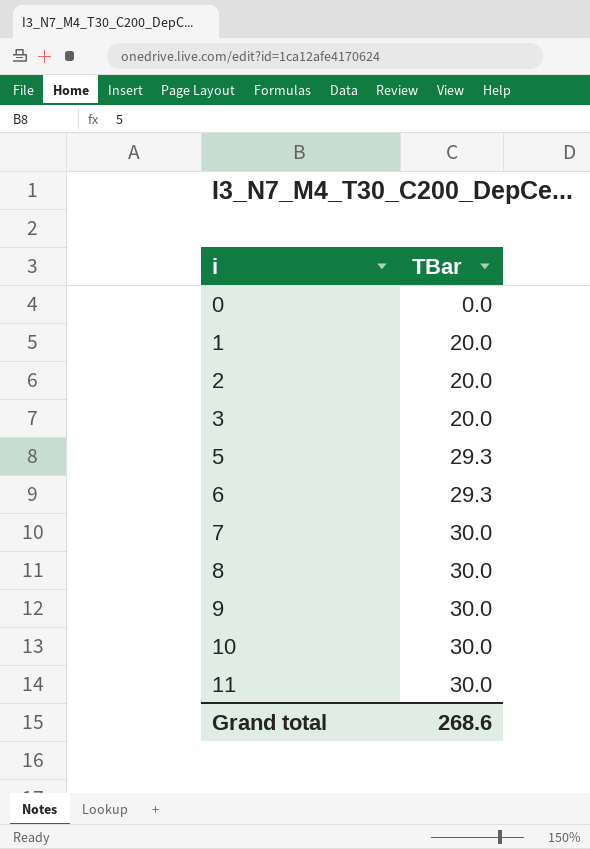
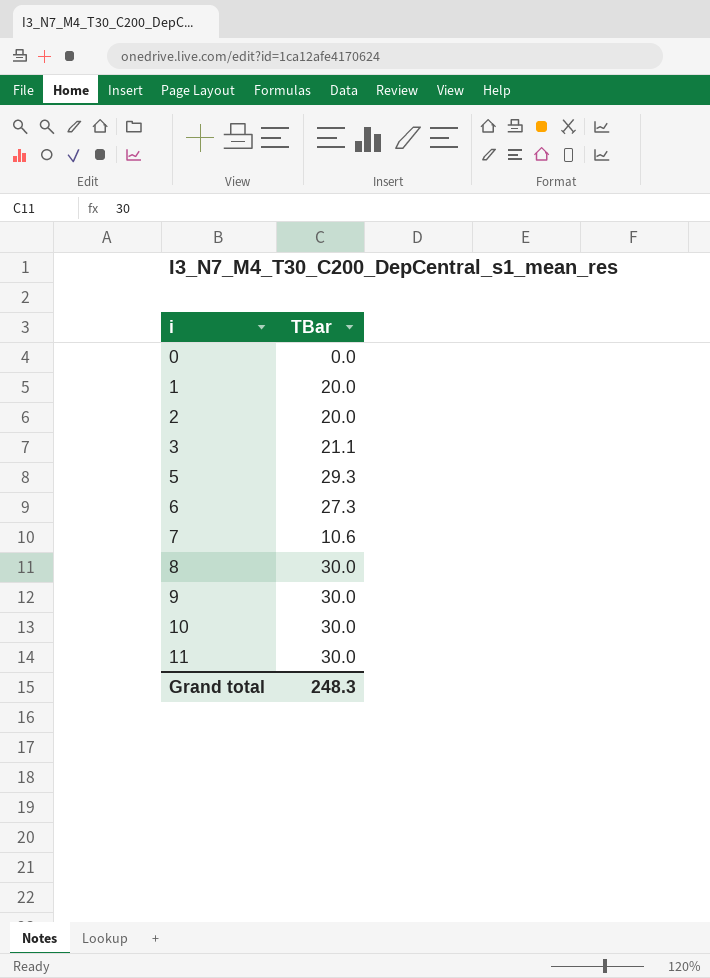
3 | TBar: 20.0 -> 21.1
6 | TBar: 29.3 -> 27.3
7 | TBar: 30.0 -> 10.6
Grand total | TBar: 268.6 -> 248.3

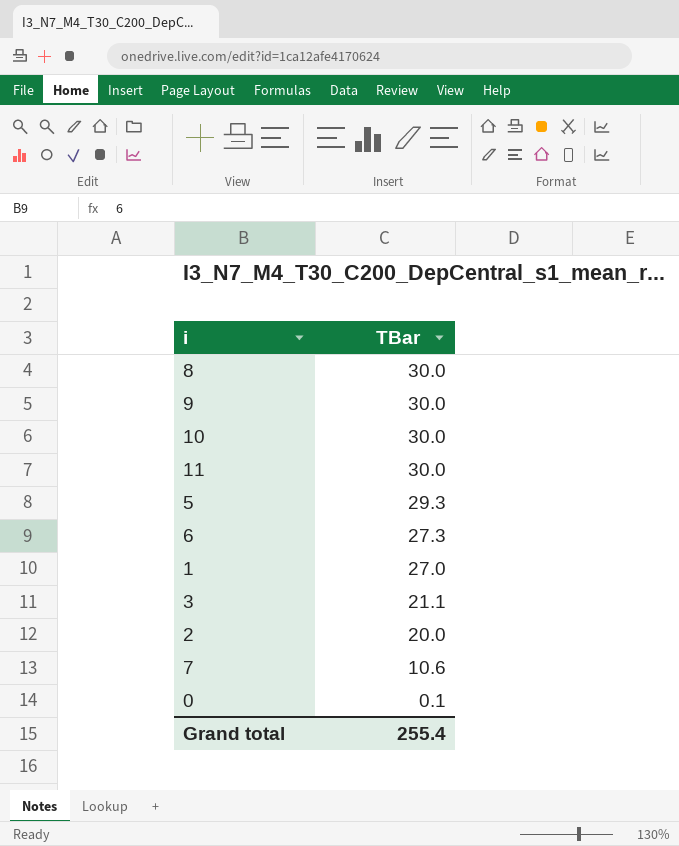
row order: i ascending -> TBar descending
1 | TBar: 20.0 -> 27.0
0 | TBar: 0.0 -> 0.1
Grand total | TBar: 248.3 -> 255.4

